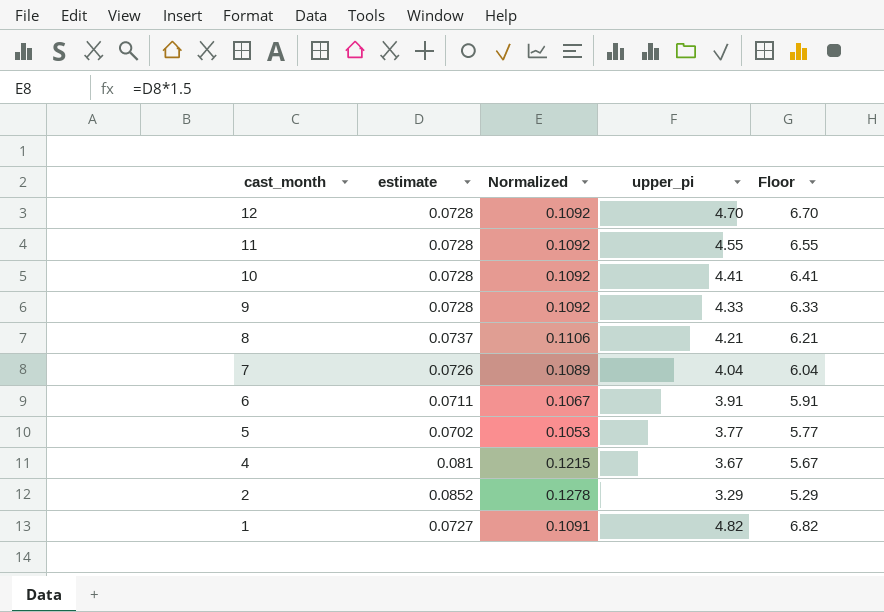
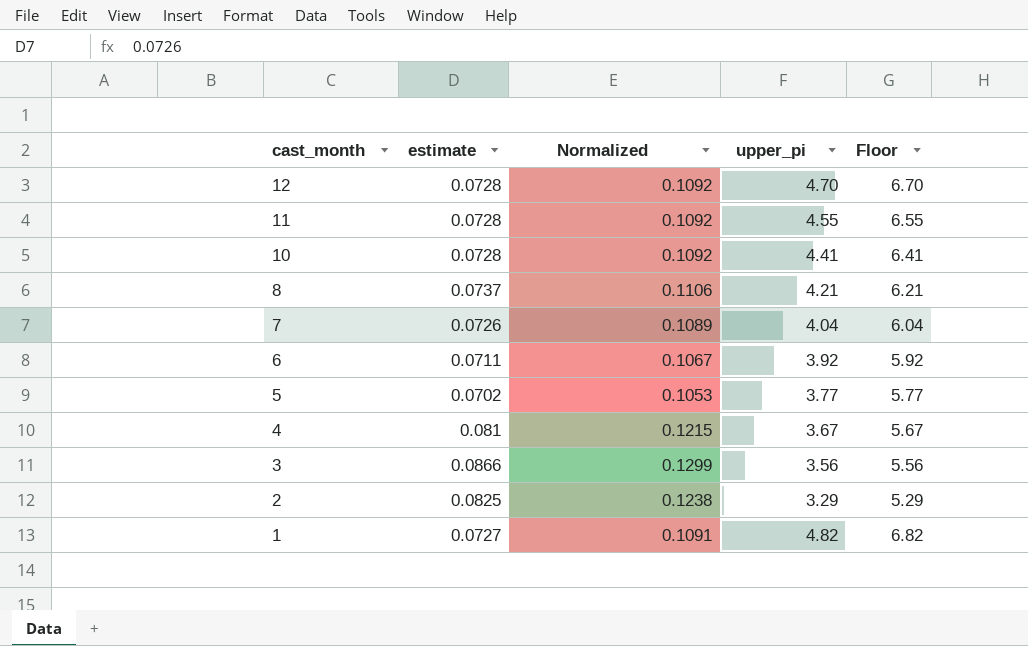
row 9: 0.0728 | 0.1092 | 4.33 | 6.33 -> none
6 | upper_pi: 3.91 -> 3.92
6 | Floor: 5.91 -> 5.92
row 3: none -> 0.0866 | 0.1299 | 3.56 | 5.56
2 | estimate: 0.0852 -> 0.0825
2 | Normalized: 0.1278 -> 0.1238

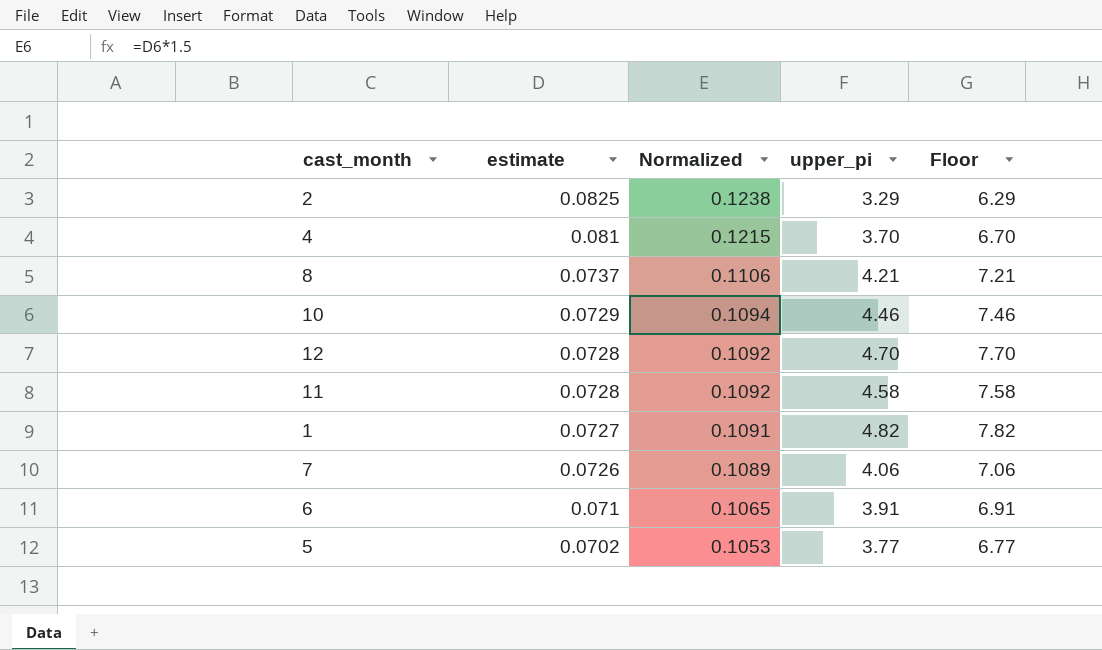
row order: cast_month descending -> estimate descending
column Floor | formula: [upper_pi] + 2 -> [upper_pi] + 3
row 3: 0.0866 | 0.1299 | 3.56 | 5.56 -> none
4 | upper_pi: 3.67 -> 3.70
10 | estimate: 0.0728 -> 0.0729
10 | Normalized: 0.1092 -> 0.1094
10 | upper_pi: 4.41 -> 4.46
11 | upper_pi: 4.55 -> 4.58
7 | upper_pi: 4.04 -> 4.06
6 | estimate: 0.0711 -> 0.071
6 | Normalized: 0.1067 -> 0.1065
6 | upper_pi: 3.92 -> 3.91

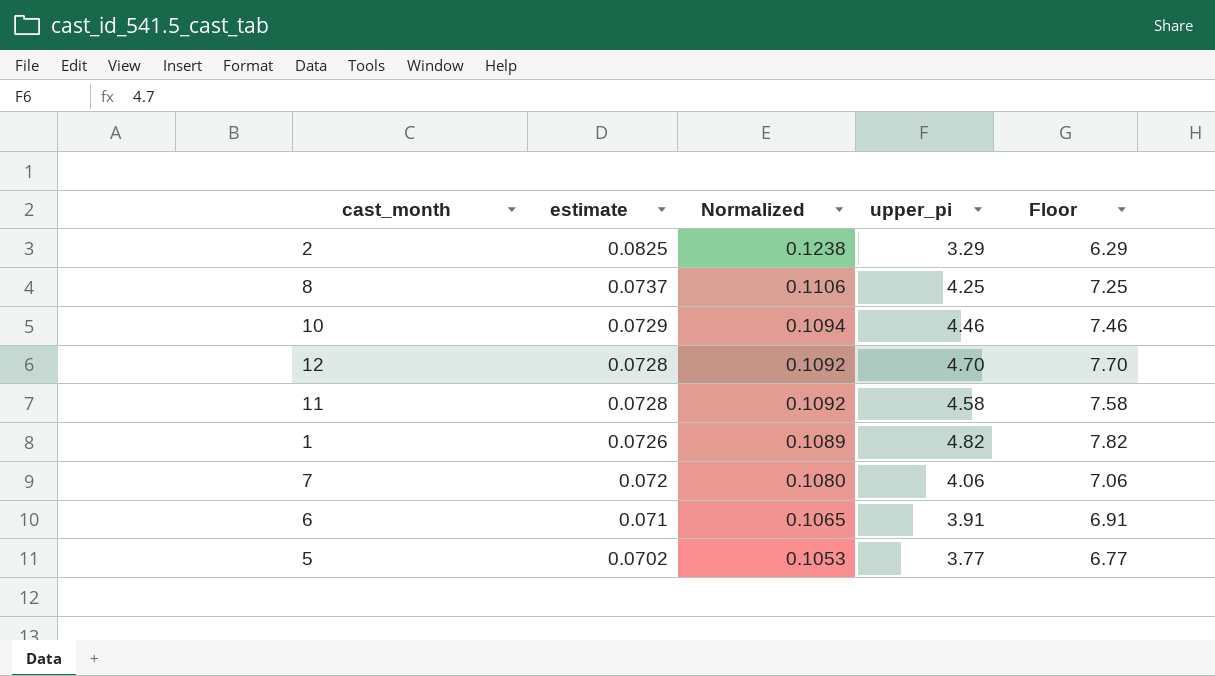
row 4: 0.081 | 0.1215 | 3.70 | 6.70 -> none
8 | upper_pi: 4.21 -> 4.25
8 | Floor: 7.21 -> 7.25
1 | estimate: 0.0727 -> 0.0726
1 | Normalized: 0.1091 -> 0.1089
7 | estimate: 0.0726 -> 0.072
7 | Normalized: 0.1089 -> 0.1080

